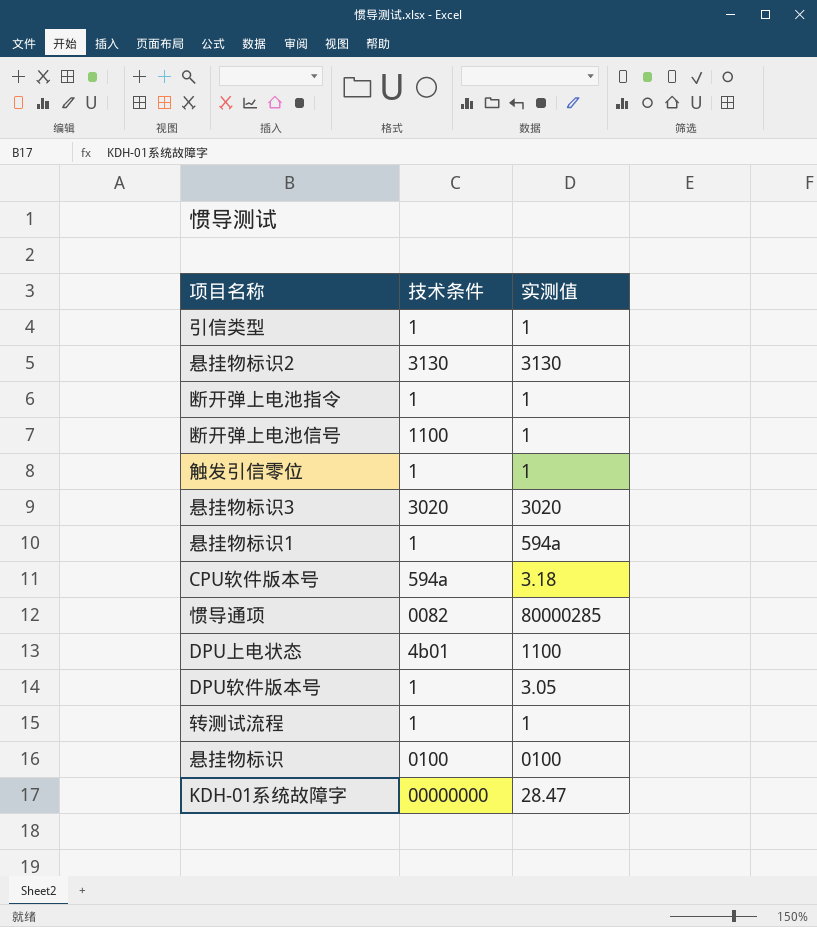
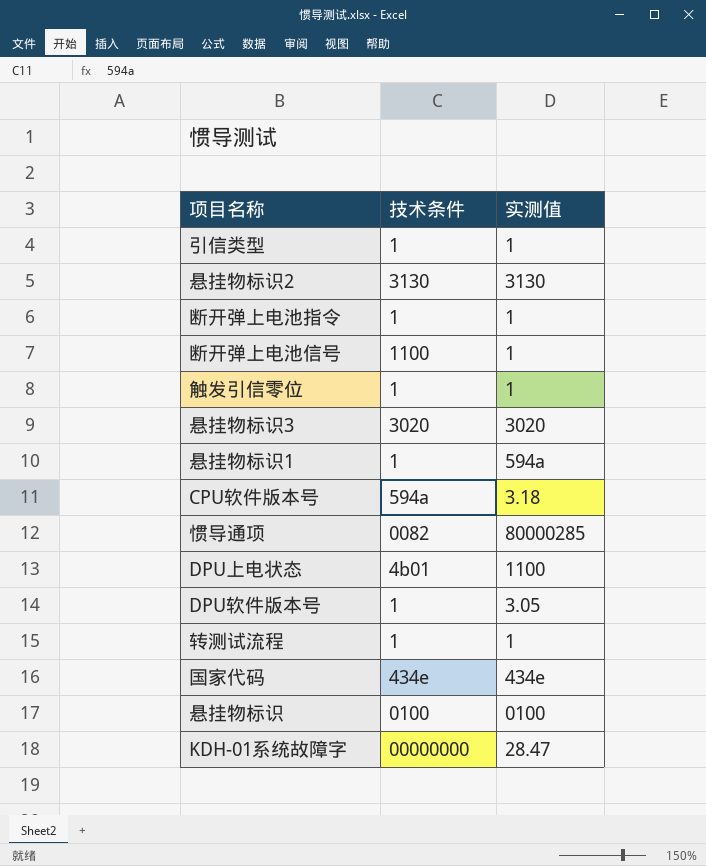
row 国家代码: none -> 434e | 434e

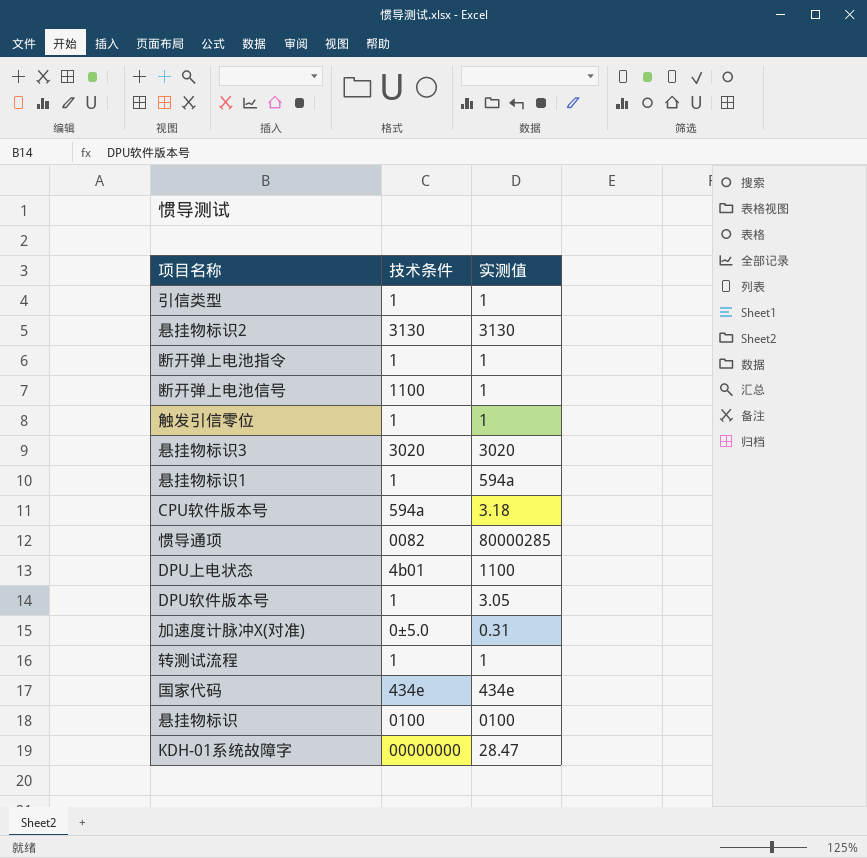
row 加速度计脉冲X(对准): none -> 0±5.0 | 0.31

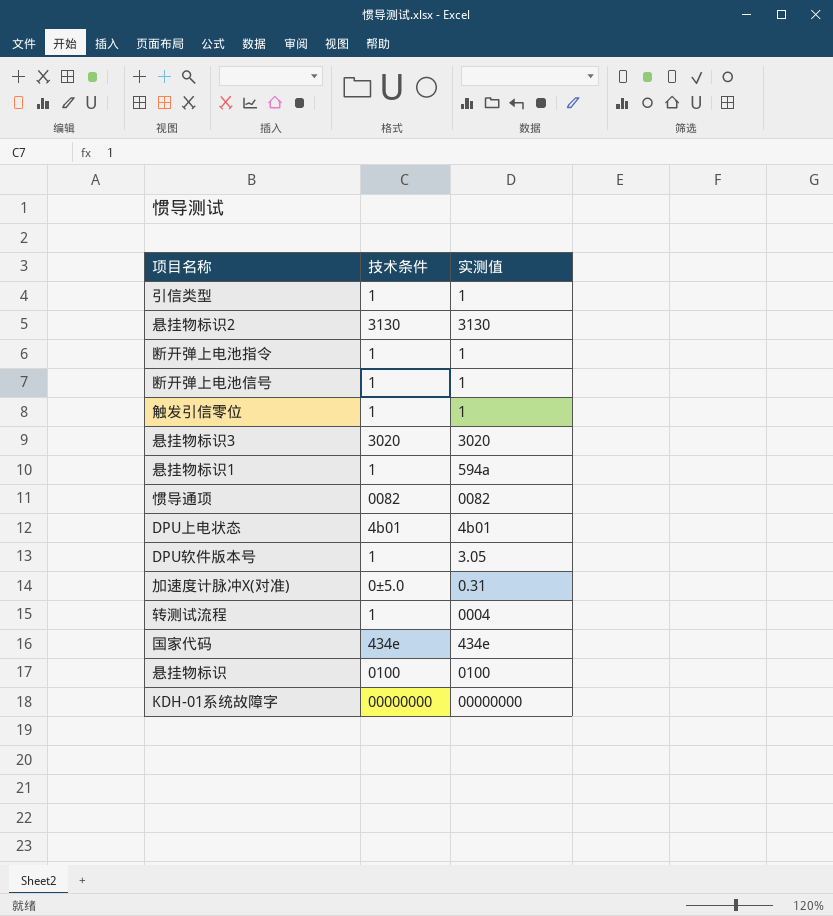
row CPU软件版本号: 594a | 3.18 -> none
断开弹上电池信号 | 技术条件: 1100 -> 1
惯导通项 | 实测值: 80000285 -> 0082
DPU上电状态 | 实测值: 1100 -> 4b01
转测试流程 | 实测值: 1 -> 0004
KDH-01系统故障字 | 实测值: 28.47 -> 00000000

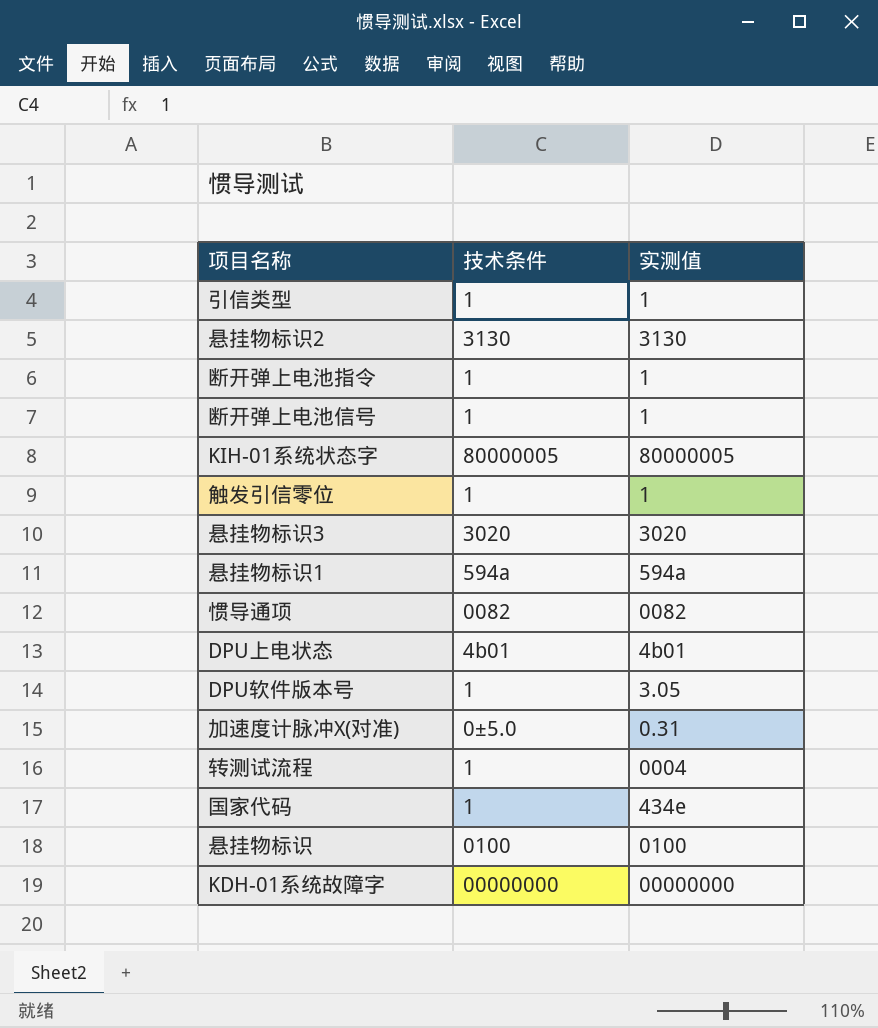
row KIH-01系统状态字: none -> 80000005 | 80000005
悬挂物标识1 | 技术条件: 1 -> 594a
国家代码 | 技术条件: 434e -> 1

